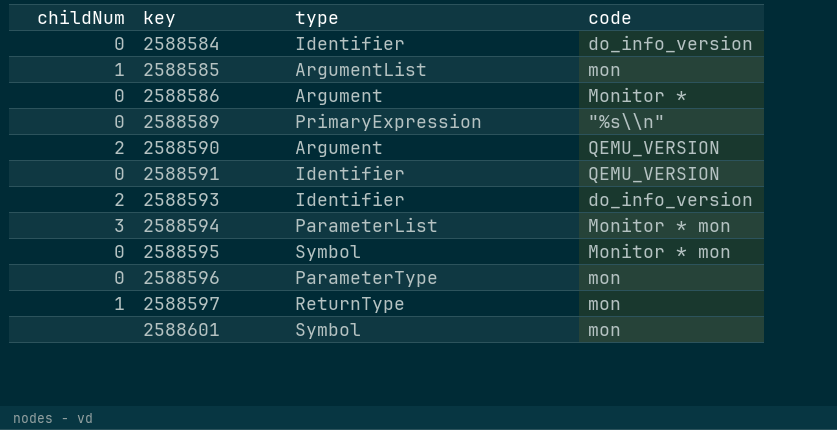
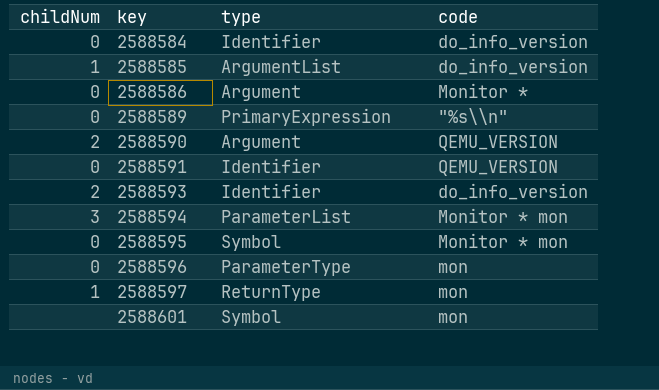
2588585 | code: mon -> do_info_version

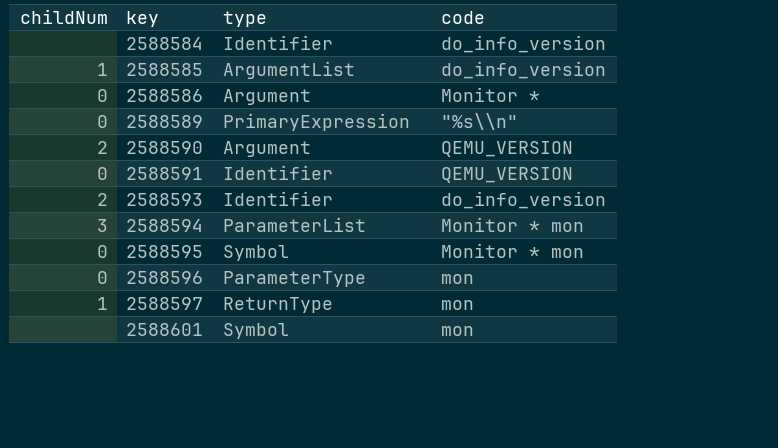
2588584 | childNum: 0 -> none

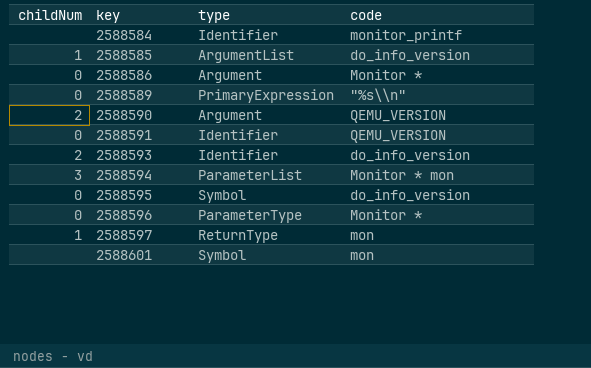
2588584 | code: do_info_version -> monitor_printf
2588595 | code: Monitor * mon -> do_info_version
2588596 | code: mon -> Monitor *

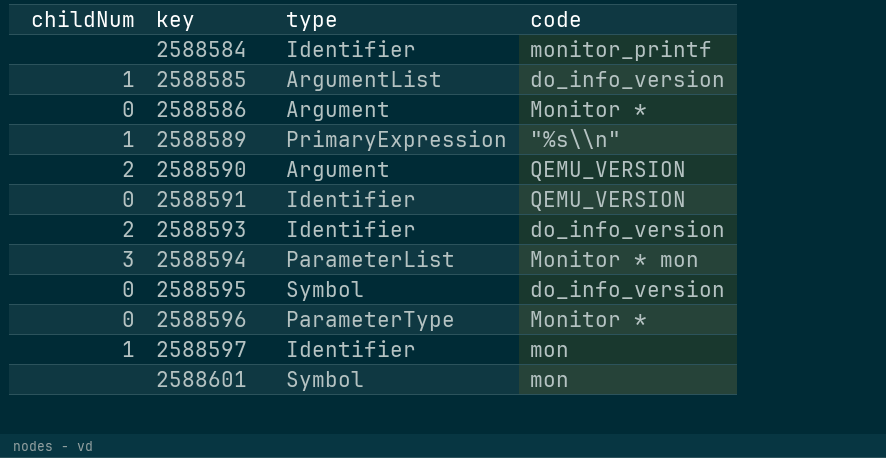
2588589 | childNum: 0 -> 1
2588597 | type: ReturnType -> Identifier

